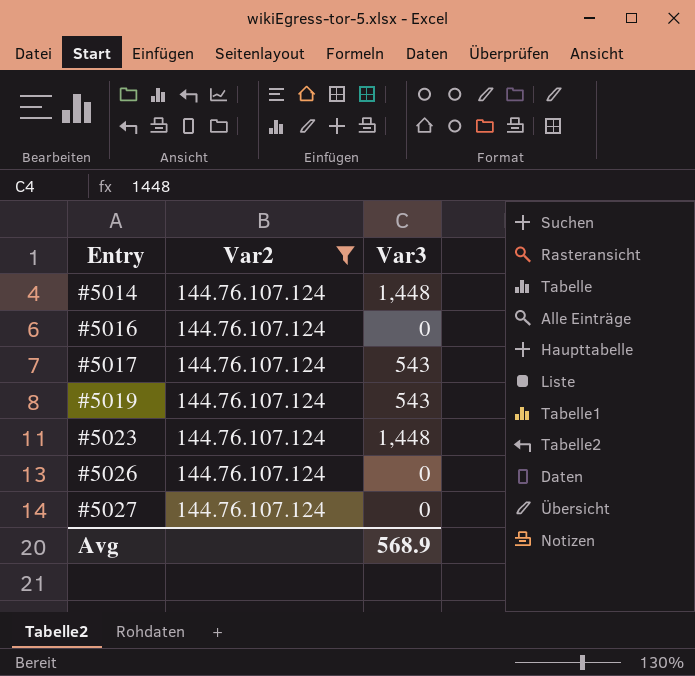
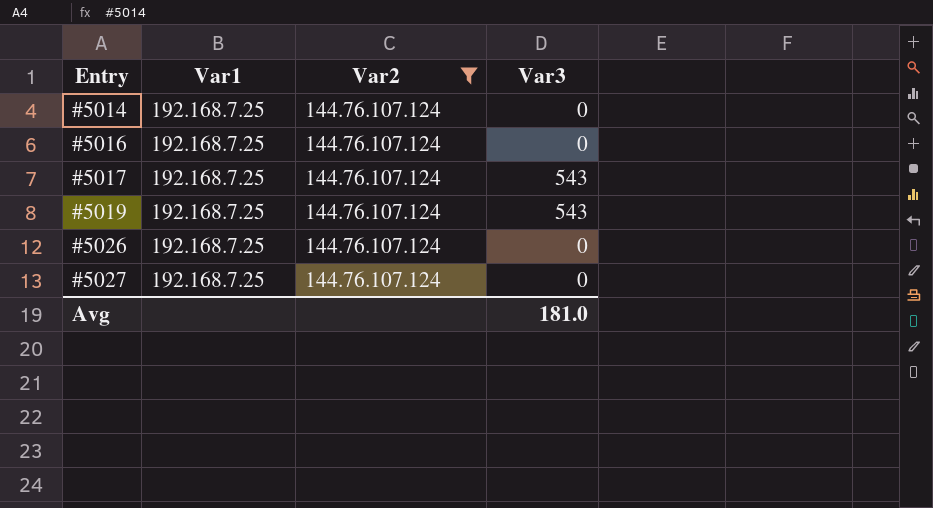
column Var1 | position: none -> 2
row #5023: 144.76.107.124 | 1,448 -> none
#5014 | Var3: 1,448 -> 0
Avg | Var3: 568.9 -> 181.0

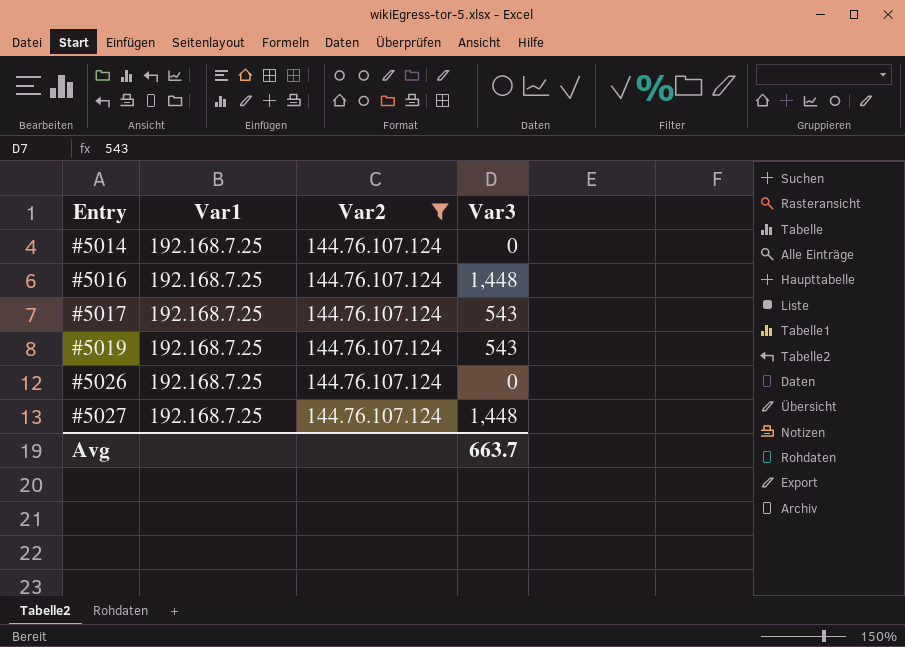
#5016 | Var3: 0 -> 1,448
#5027 | Var3: 0 -> 1,448
Avg | Var3: 181.0 -> 663.7

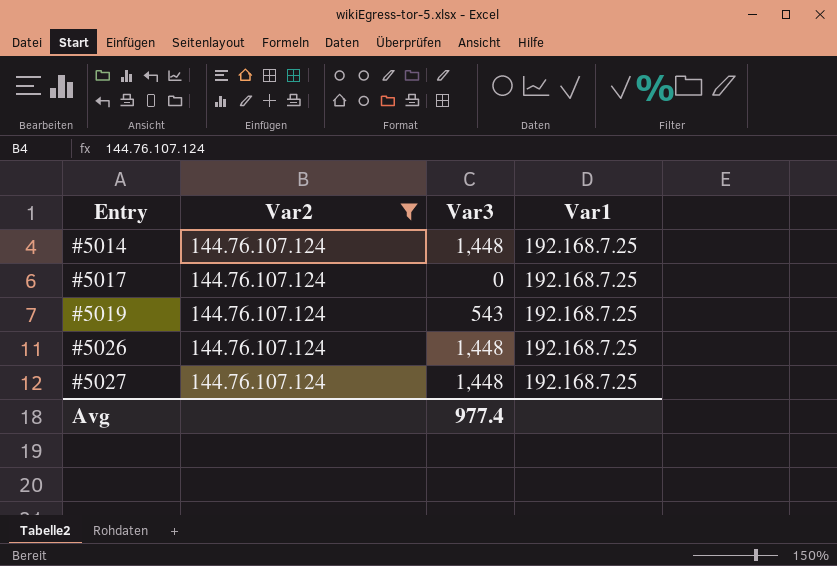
column Var1 | position: 2 -> 4
row #5016: 192.168.7.25 | 144.76.107.124 | 1,448 -> none
#5014 | Var3: 0 -> 1,448
#5017 | Var3: 543 -> 0
#5026 | Var3: 0 -> 1,448
Avg | Var3: 663.7 -> 977.4

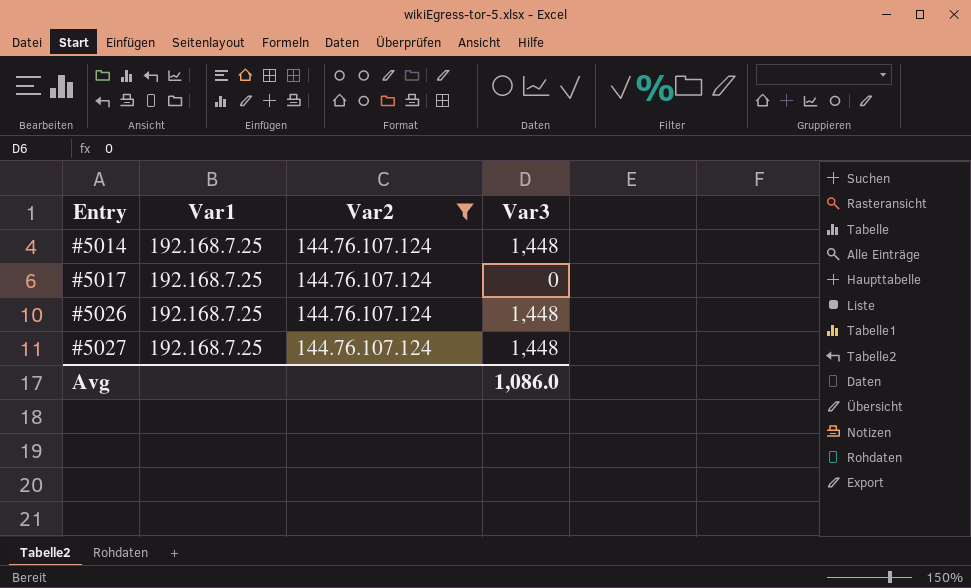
column Var1 | position: 4 -> 2
row #5019: 144.76.107.124 | 543 | 192.168.7.25 -> none
Avg | Var3: 977.4 -> 1,086.0

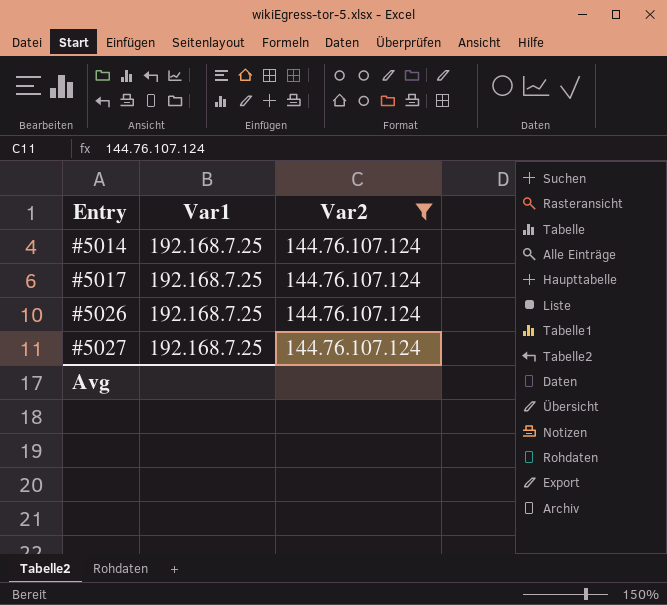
column Var3 | position: 4 -> none

